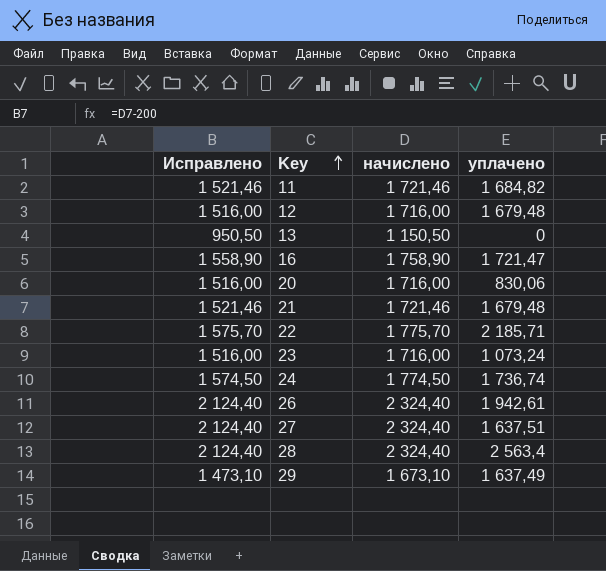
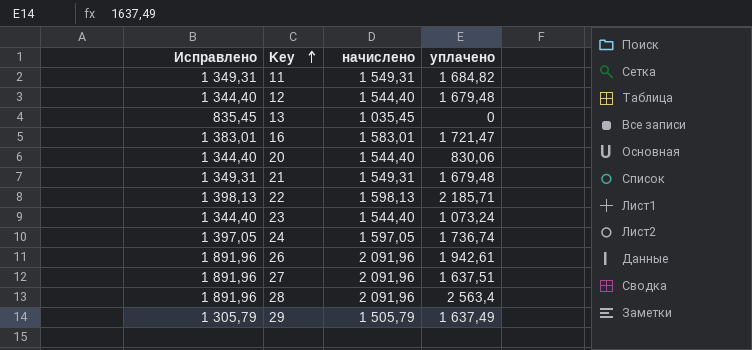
11 | Исправлено: 1 521,46 -> 1 349,31
11 | начислено: 1 721,46 -> 1 549,31
12 | Исправлено: 1 516,00 -> 1 344,40
12 | начислено: 1 716,00 -> 1 544,40
13 | Исправлено: 950,50 -> 835,45
13 | начислено: 1 150,50 -> 1 035,45
16 | Исправлено: 1 558,90 -> 1 383,01
16 | начислено: 1 758,90 -> 1 583,01
20 | Исправлено: 1 516,00 -> 1 344,40
20 | начислено: 1 716,00 -> 1 544,40
21 | Исправлено: 1 521,46 -> 1 349,31
21 | начислено: 1 721,46 -> 1 549,31
22 | Исправлено: 1 575,70 -> 1 398,13
22 | начислено: 1 775,70 -> 1 598,13
23 | Исправлено: 1 516,00 -> 1 344,40
23 | начислено: 1 716,00 -> 1 544,40
24 | Исправлено: 1 574,50 -> 1 397,05
24 | начислено: 1 774,50 -> 1 597,05
26 | Исправлено: 2 124,40 -> 1 891,96
26 | начислено: 2 324,40 -> 2 091,96
27 | Исправлено: 2 124,40 -> 1 891,96
27 | начислено: 2 324,40 -> 2 091,96
28 | Исправлено: 2 124,40 -> 1 891,96
28 | начислено: 2 324,40 -> 2 091,96
29 | Исправлено: 1 473,10 -> 1 305,79
29 | начислено: 1 673,10 -> 1 505,79

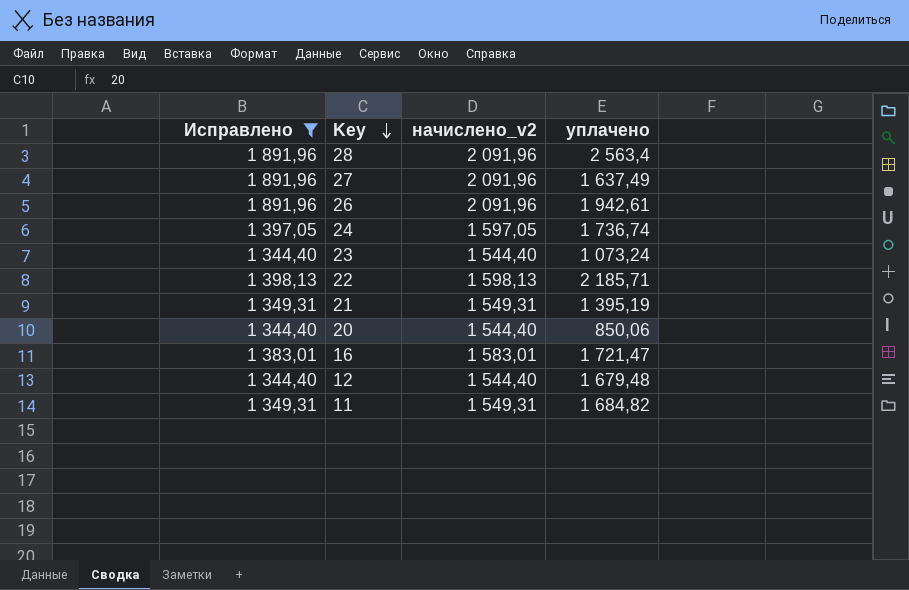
filter: none -> Исправлено >= 1 344,40
row order: Key ascending -> Key descending
column name: начислено -> начислено_v2
27 | уплачено: 1 637,51 -> 1 637,49
21 | уплачено: 1 679,48 -> 1 395,19
20 | уплачено: 830,06 -> 850,06

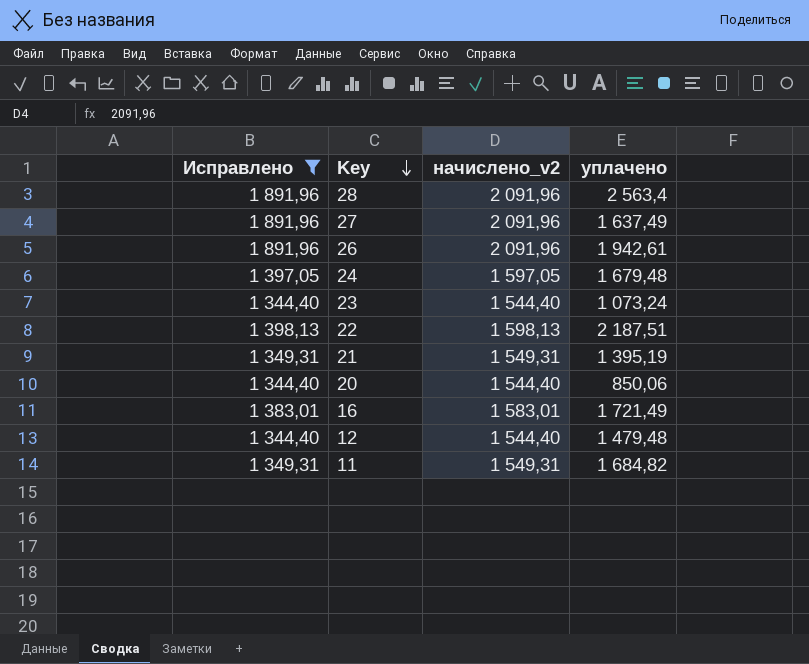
24 | уплачено: 1 736,74 -> 1 679,48
22 | уплачено: 2 185,71 -> 2 187,51
16 | уплачено: 1 721,47 -> 1 721,49
12 | уплачено: 1 679,48 -> 1 479,48

